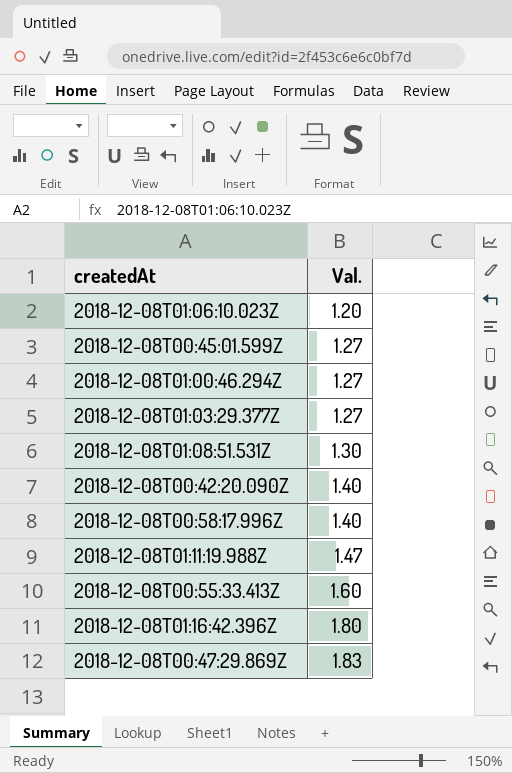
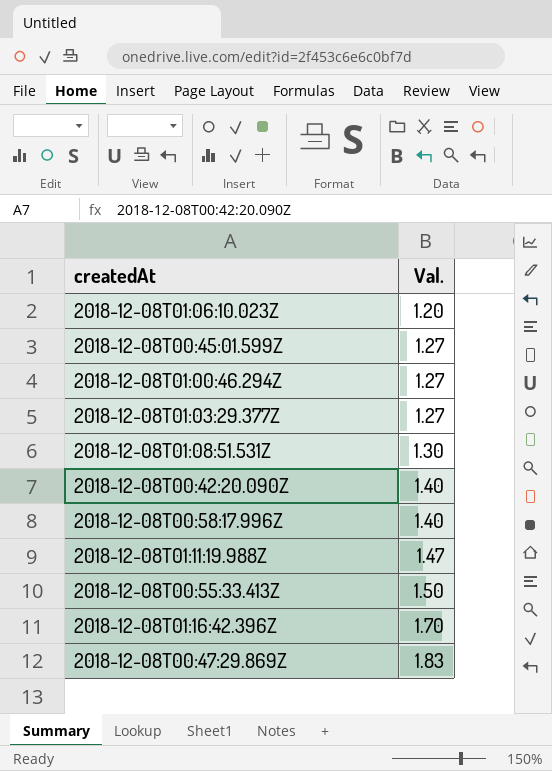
2018-12-08T00:55:33.413Z | Val.: 1.60 -> 1.50
2018-12-08T01:16:42.396Z | Val.: 1.80 -> 1.70

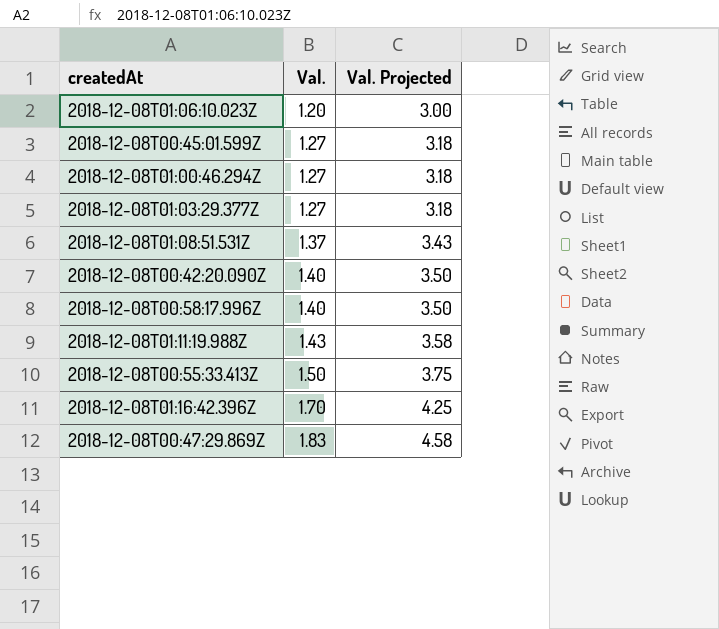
column Val. Projected | formula: none -> [Val.] * 2.5
2018-12-08T01:08:51.531Z | Val.: 1.30 -> 1.37
2018-12-08T01:11:19.988Z | Val.: 1.47 -> 1.43

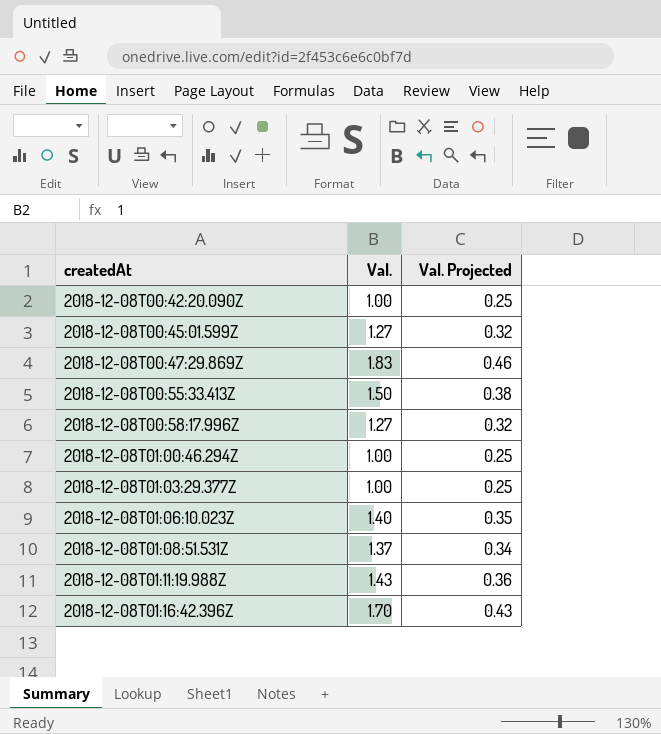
row order: Val. ascending -> createdAt ascending
column Val. Projected | formula: [Val.] * 2.5 -> [Val.] * 0.25
2018-12-08T00:42:20.090Z | Val.: 1.40 -> 1.00
2018-12-08T00:58:17.996Z | Val.: 1.40 -> 1.27
2018-12-08T01:00:46.294Z | Val.: 1.27 -> 1.00
2018-12-08T01:03:29.377Z | Val.: 1.27 -> 1.00
2018-12-08T01:06:10.023Z | Val.: 1.20 -> 1.40

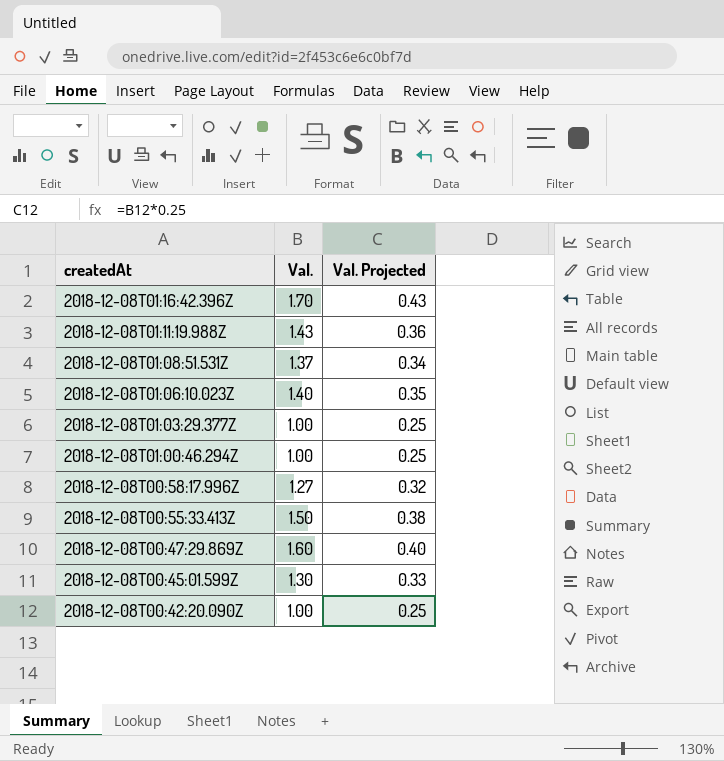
row order: createdAt ascending -> createdAt descending
2018-12-08T00:47:29.869Z | Val.: 1.83 -> 1.60
2018-12-08T00:47:29.869Z | Val. Projected: 0.46 -> 0.40
2018-12-08T00:45:01.599Z | Val.: 1.27 -> 1.30
2018-12-08T00:45:01.599Z | Val. Projected: 0.32 -> 0.33

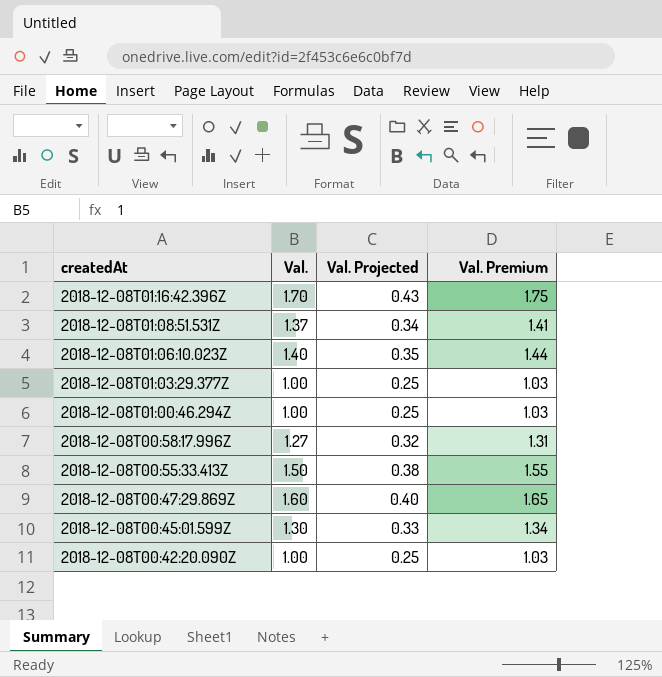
column Val. Premium | formula: none -> [Val.] * 1.03
row 2018-12-08T01:11:19.988Z: 1.43 | 0.36 -> none

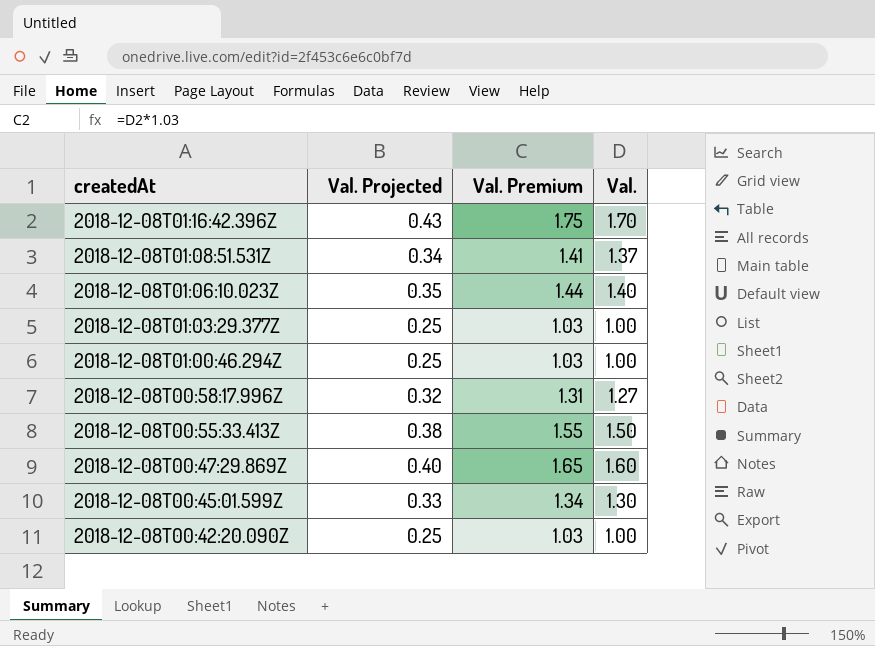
column Val. | position: 2 -> 4

